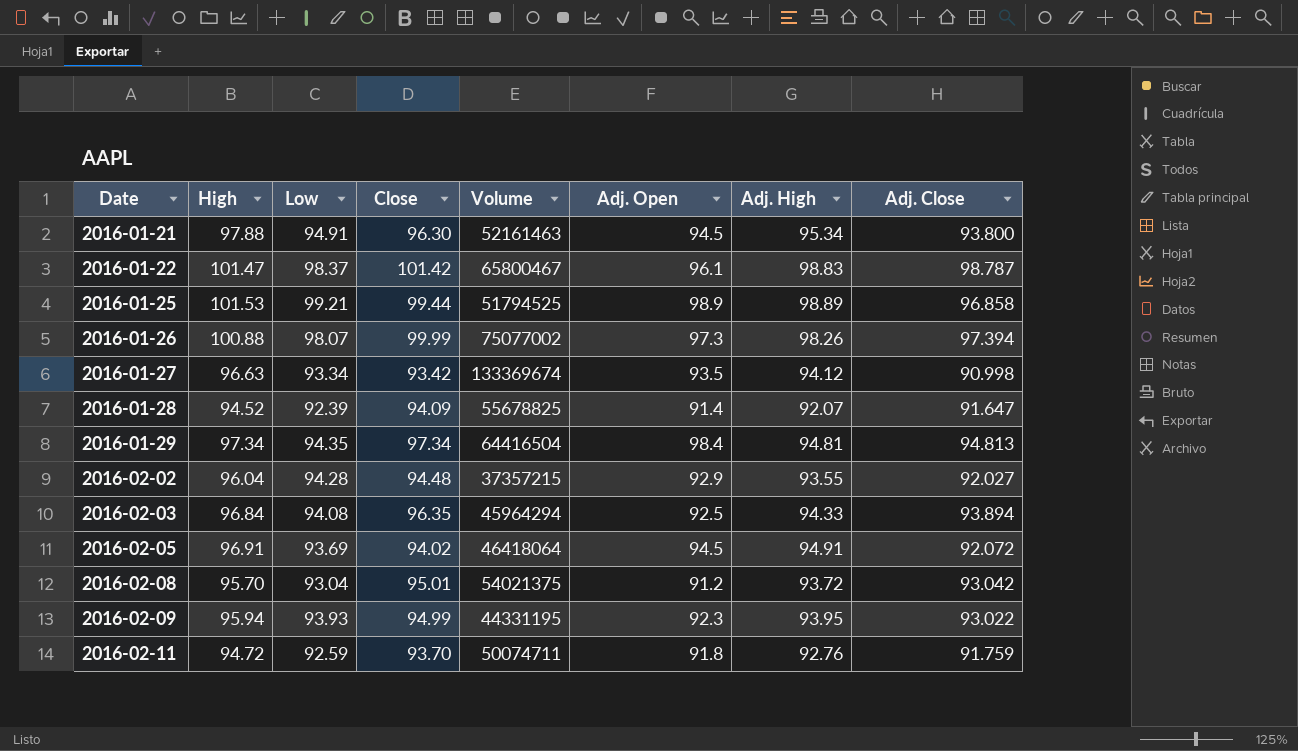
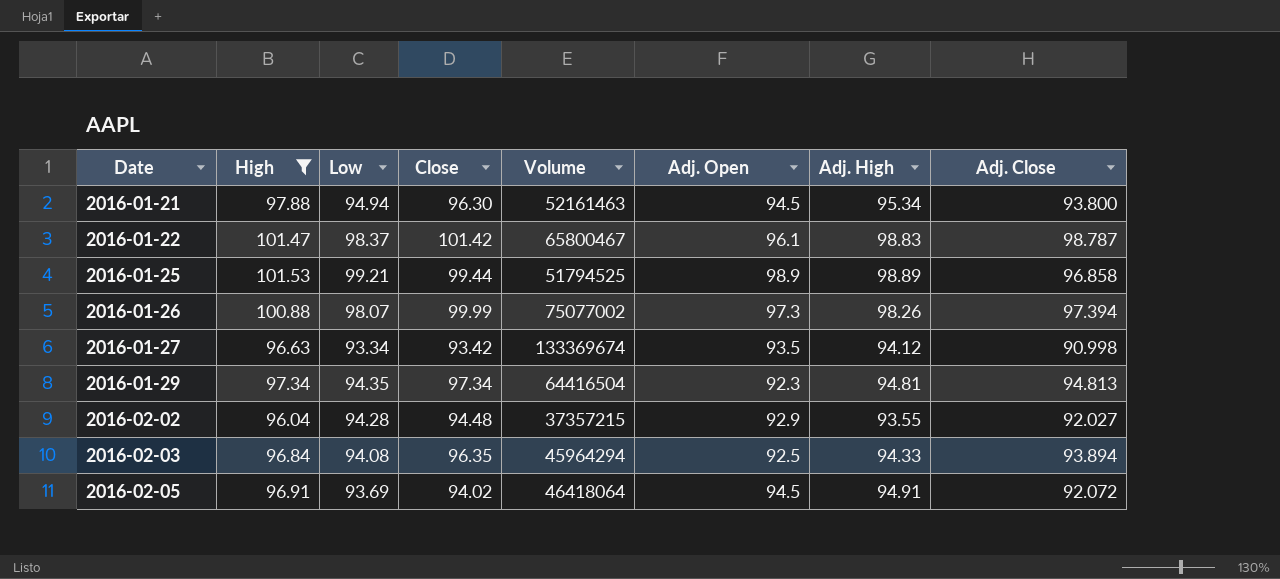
filter: none -> High >= 96.04
2016-01-21 | Low: 94.91 -> 94.94
2016-01-29 | Adj. Open: 98.4 -> 92.3

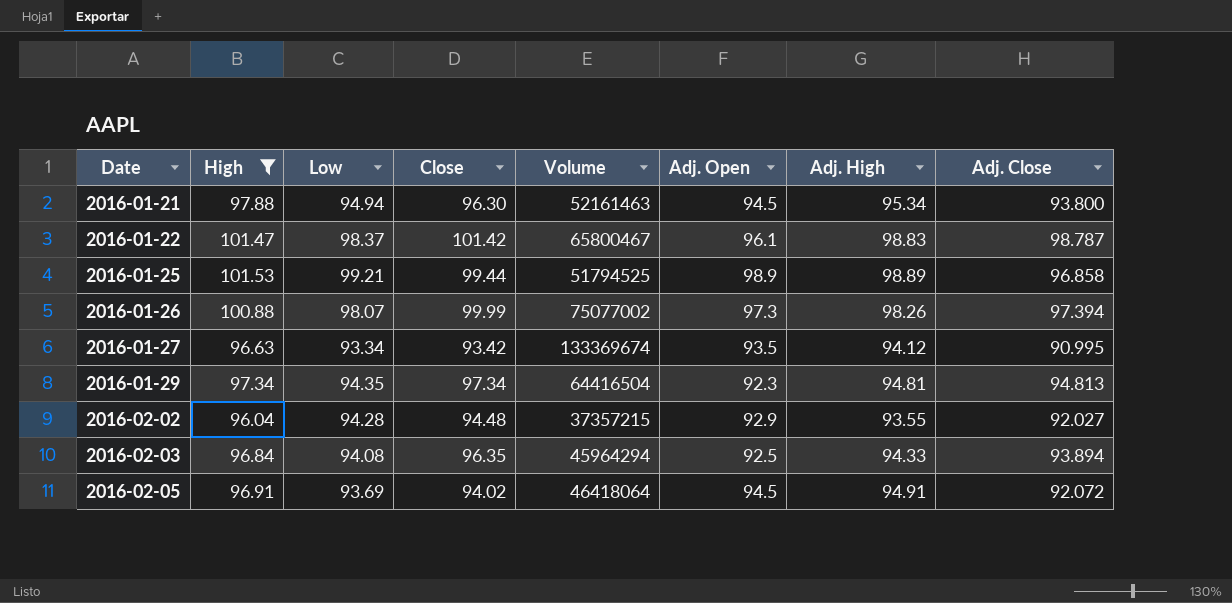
2016-01-27 | Adj. Close: 90.998 -> 90.995

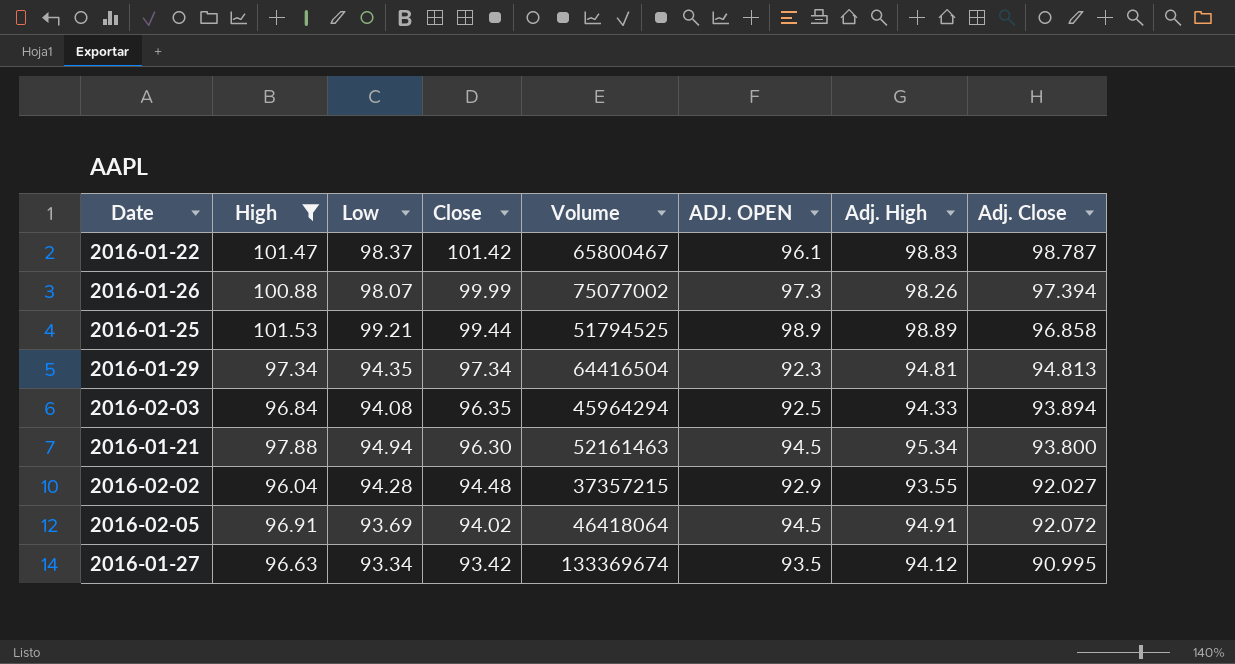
row order: Date ascending -> Close descending
column name: Adj. Open -> ADJ. OPEN

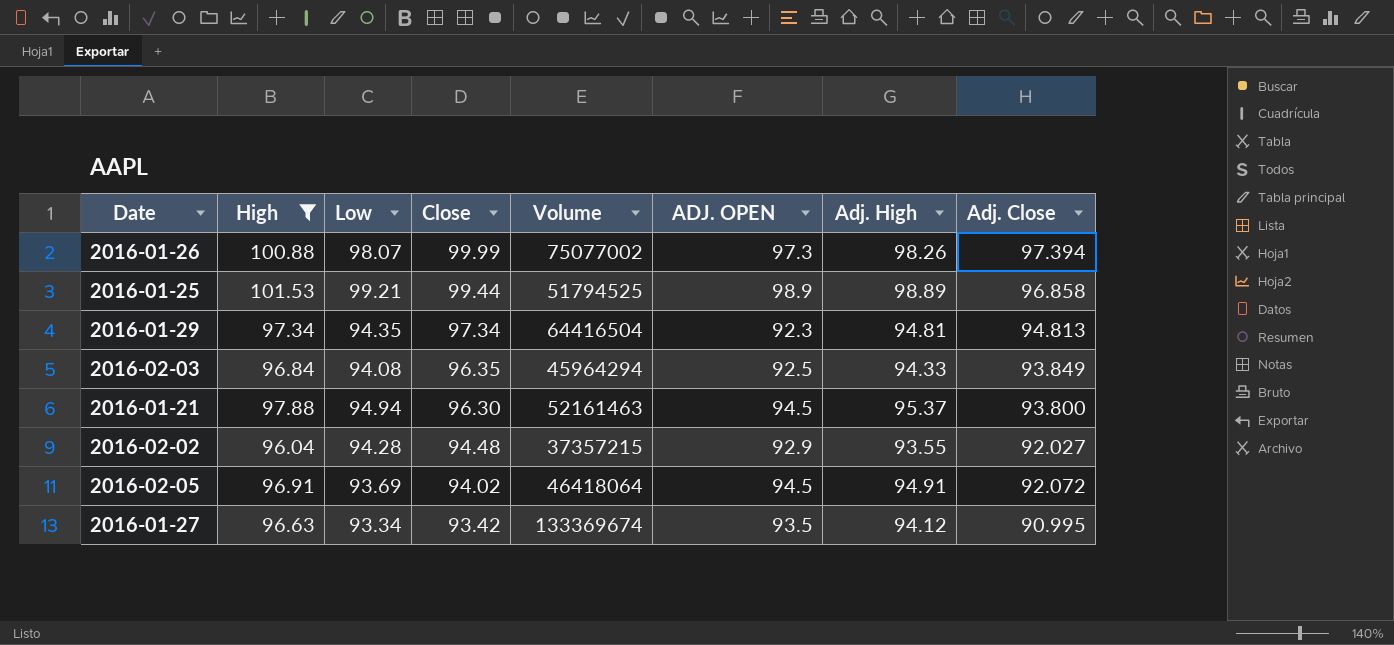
row 2016-01-22: 101.47 | 98.37 | 101.42 | 65800467 | 96.1 | 98.83 | 98.787 -> none
2016-02-03 | Adj. Close: 93.894 -> 93.849
2016-01-21 | Adj. High: 95.34 -> 95.37

